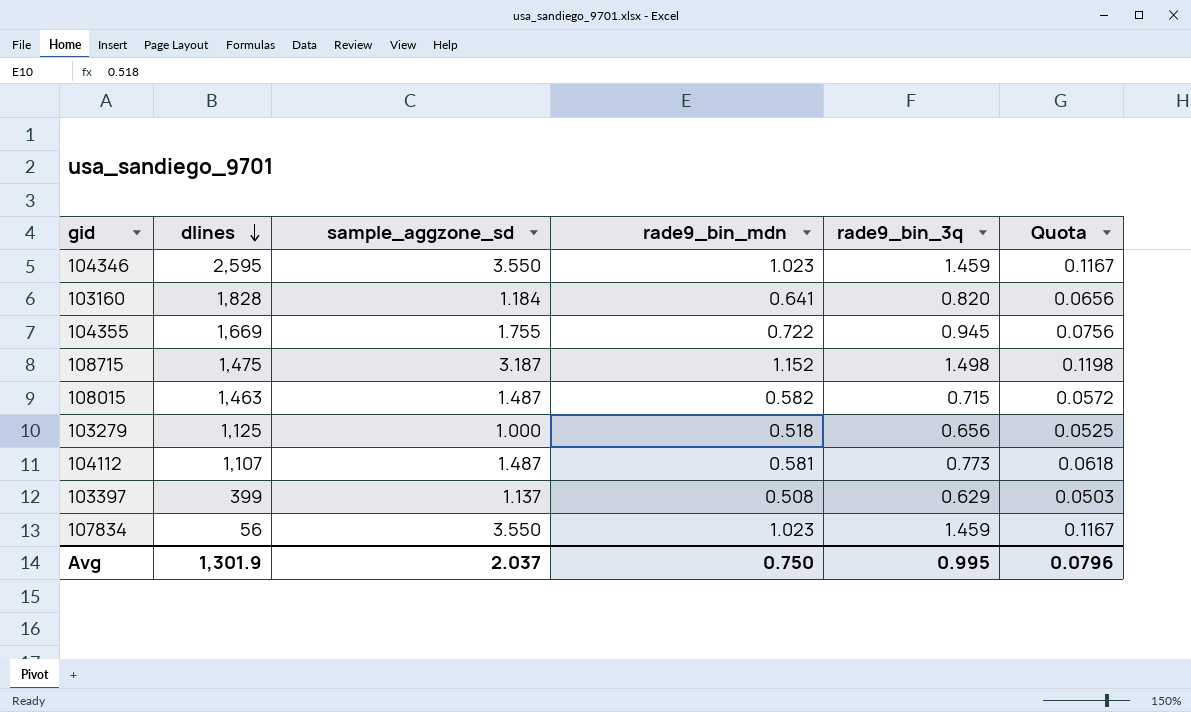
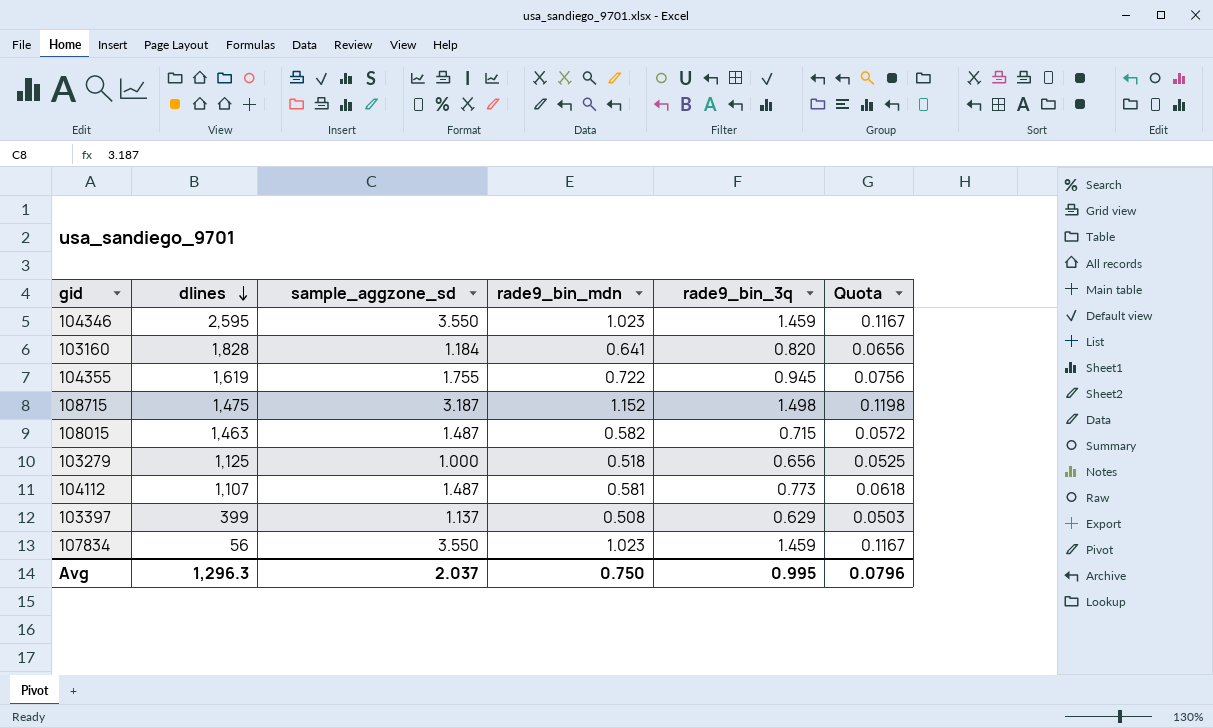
104355 | dlines: 1,669 -> 1,619
Avg | dlines: 1,301.9 -> 1,296.3

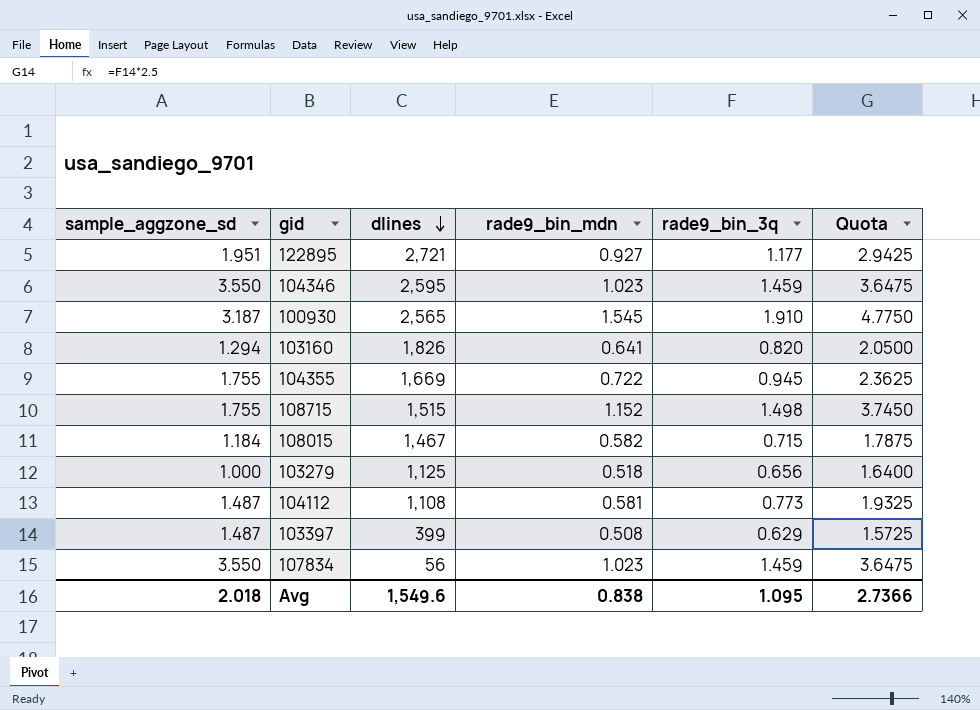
column sample_aggzone_sd | position: 3 -> 1
column Quota | formula: [rade9_bin_3q] * 0.08 -> [rade9_bin_3q] * 2.5
row 122895: none -> 1.951 | 2,721 | 0.927 | 1.177 | 2.9425
row 100930: none -> 3.187 | 2,565 | 1.545 | 1.910 | 4.7750
103160 | sample_aggzone_sd: 1.184 -> 1.294
103160 | dlines: 1,828 -> 1,826
104355 | dlines: 1,619 -> 1,669
108715 | sample_aggzone_sd: 3.187 -> 1.755
108715 | dlines: 1,475 -> 1,515
108015 | sample_aggzone_sd: 1.487 -> 1.184
108015 | dlines: 1,463 -> 1,467
104112 | dlines: 1,107 -> 1,108
103397 | sample_aggzone_sd: 1.137 -> 1.487
Avg | sample_aggzone_sd: 2.037 -> 2.018
Avg | dlines: 1,296.3 -> 1,549.6
Avg | rade9_bin_mdn: 0.750 -> 0.838
Avg | rade9_bin_3q: 0.995 -> 1.095
Avg | Quota: 0.0796 -> 2.7366

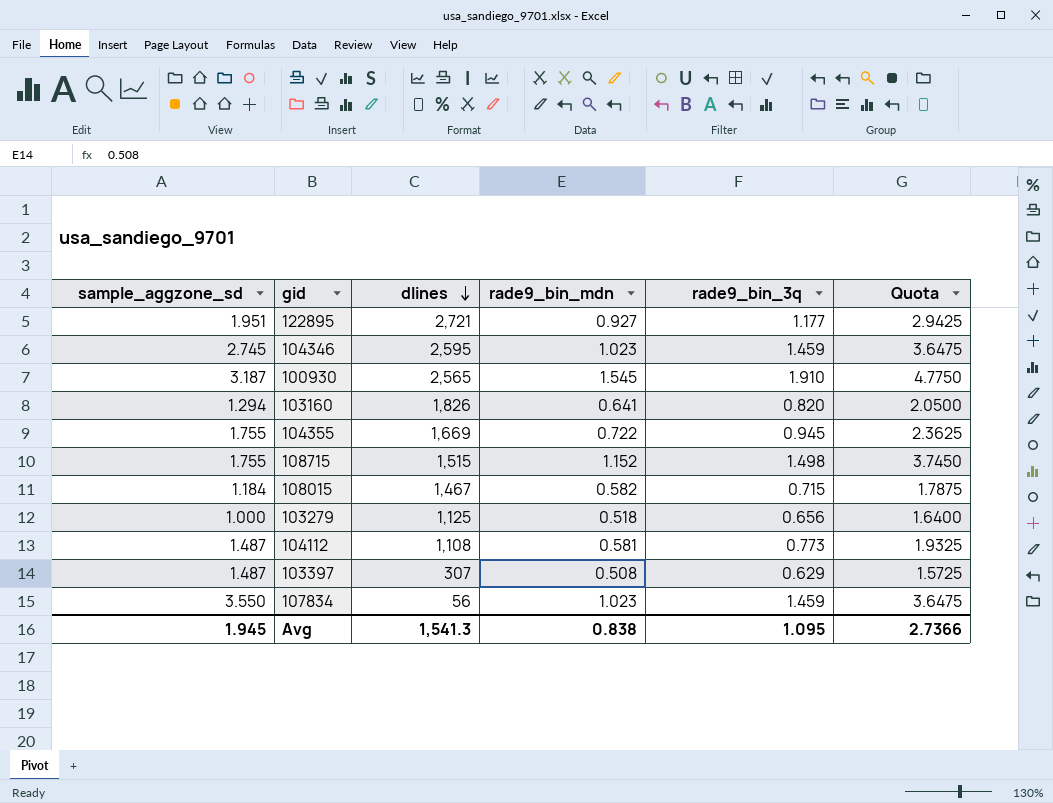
104346 | sample_aggzone_sd: 3.550 -> 2.745
103397 | dlines: 399 -> 307
Avg | sample_aggzone_sd: 2.018 -> 1.945
Avg | dlines: 1,549.6 -> 1,541.3

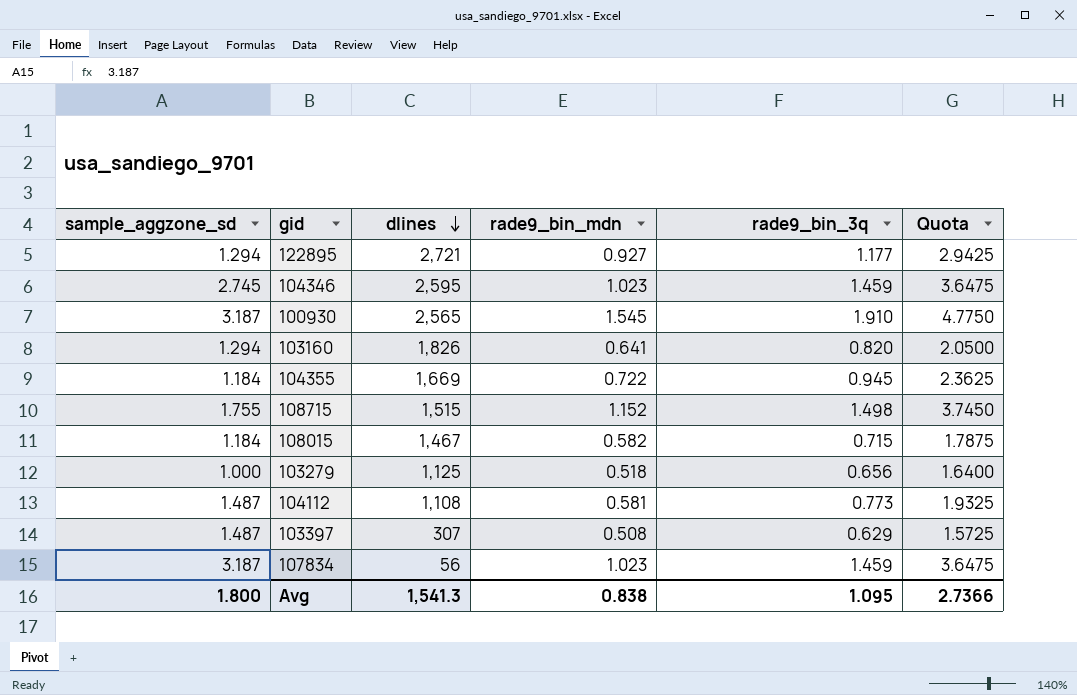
122895 | sample_aggzone_sd: 1.951 -> 1.294
104355 | sample_aggzone_sd: 1.755 -> 1.184
107834 | sample_aggzone_sd: 3.550 -> 3.187
Avg | sample_aggzone_sd: 1.945 -> 1.800

